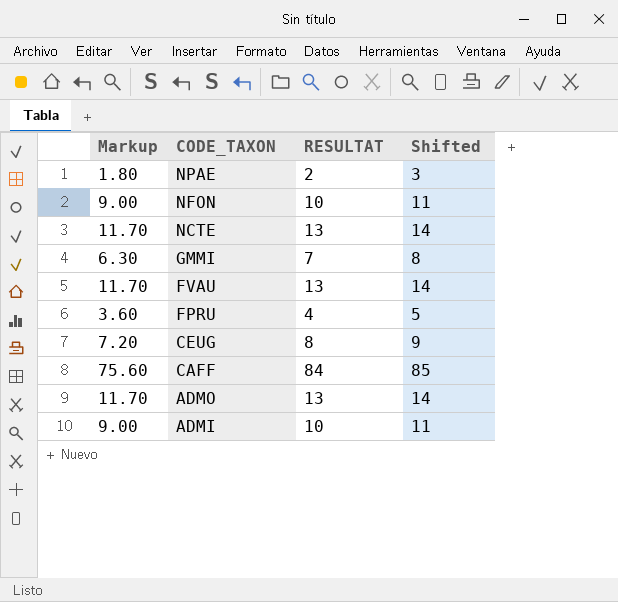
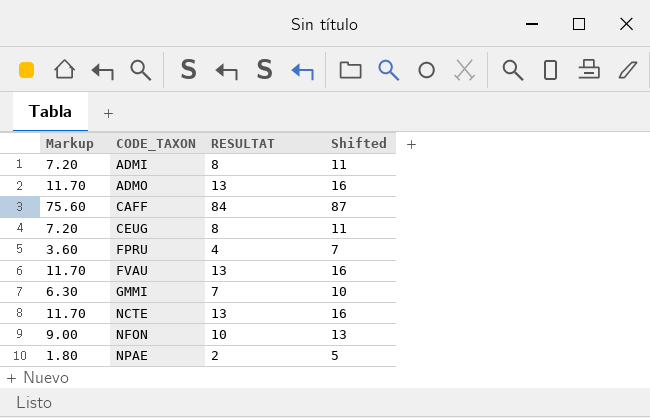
row order: CODE_TAXON descending -> CODE_TAXON ascending
column Shifted | formula: [RESULTAT] + 1 -> [RESULTAT] + 3
ADMI | Markup: 9.00 -> 7.20
ADMI | RESULTAT: 10 -> 8

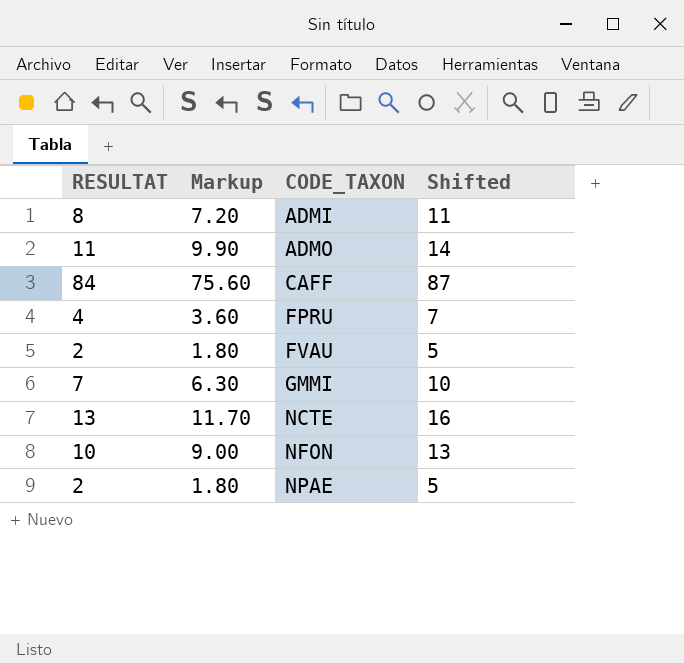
column RESULTAT | position: 3 -> 1
row CEUG: 7.20 | 8 | 11 -> none
ADMO | RESULTAT: 13 -> 11
ADMO | Markup: 11.70 -> 9.90
ADMO | Shifted: 16 -> 14
FVAU | RESULTAT: 13 -> 2
FVAU | Markup: 11.70 -> 1.80
FVAU | Shifted: 16 -> 5

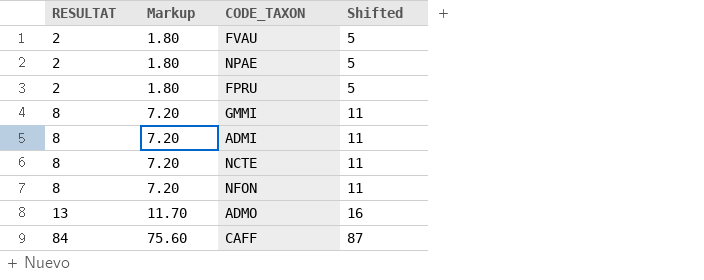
row order: CODE_TAXON ascending -> RESULTAT ascending
FPRU | RESULTAT: 4 -> 2
FPRU | Markup: 3.60 -> 1.80
FPRU | Shifted: 7 -> 5
GMMI | RESULTAT: 7 -> 8
GMMI | Markup: 6.30 -> 7.20
GMMI | Shifted: 10 -> 11
NCTE | RESULTAT: 13 -> 8
NCTE | Markup: 11.70 -> 7.20
NCTE | Shifted: 16 -> 11
NFON | RESULTAT: 10 -> 8
NFON | Markup: 9.00 -> 7.20
NFON | Shifted: 13 -> 11
ADMO | RESULTAT: 11 -> 13
ADMO | Markup: 9.90 -> 11.70
ADMO | Shifted: 14 -> 16

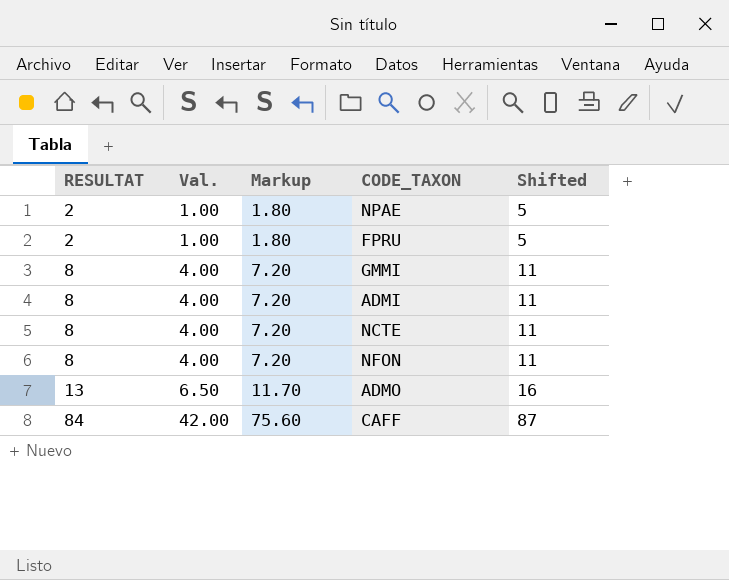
column Val. | formula: none -> [RESULTAT] * 0.5
row FVAU: 2 | 1.80 | 5 -> none

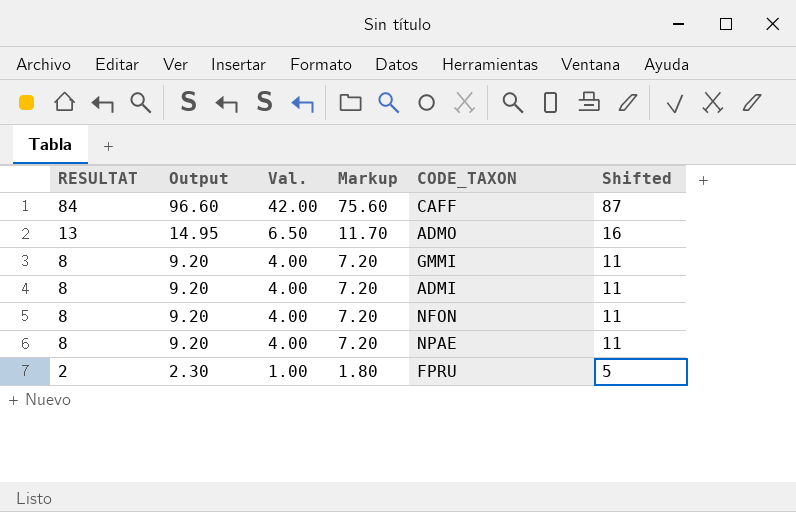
row order: RESULTAT ascending -> RESULTAT descending
column Output | formula: none -> [RESULTAT] * 1.15
row NCTE: 8 | 4.00 | 7.20 | 11 -> none
NPAE | RESULTAT: 2 -> 8
NPAE | Val.: 1.00 -> 4.00
NPAE | Markup: 1.80 -> 7.20
NPAE | Shifted: 5 -> 11

